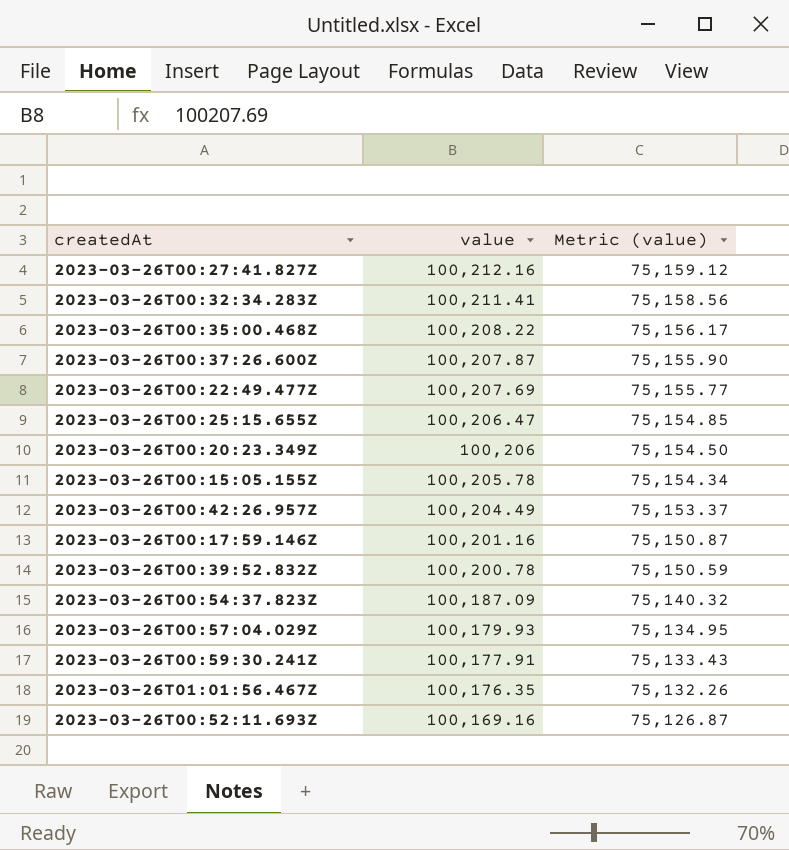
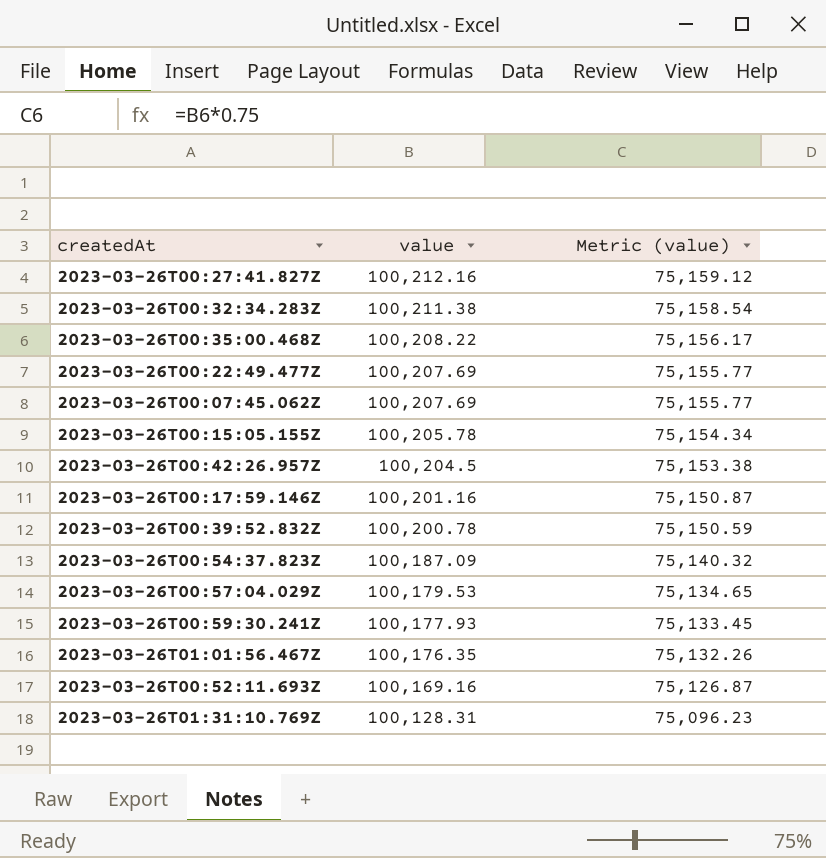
row 2023-03-26T00:37:26.600Z: 100,207.87 | 75,155.90 -> none
row 2023-03-26T00:25:15.655Z: 100,206.47 | 75,154.85 -> none
row 2023-03-26T00:20:23.349Z: 100,206 | 75,154.50 -> none
2023-03-26T00:32:34.283Z | value: 100,211.41 -> 100,211.38
2023-03-26T00:32:34.283Z | Metric (value): 75,158.56 -> 75,158.54
row 2023-03-26T00:07:45.062Z: none -> 100,207.69 | 75,155.77
2023-03-26T00:42:26.957Z | value: 100,204.49 -> 100,204.5
2023-03-26T00:42:26.957Z | Metric (value): 75,153.37 -> 75,153.38
2023-03-26T00:57:04.029Z | value: 100,179.93 -> 100,179.53
2023-03-26T00:57:04.029Z | Metric (value): 75,134.95 -> 75,134.65
2023-03-26T00:59:30.241Z | value: 100,177.91 -> 100,177.93
2023-03-26T00:59:30.241Z | Metric (value): 75,133.43 -> 75,133.45
row 2023-03-26T01:31:10.769Z: none -> 100,128.31 | 75,096.23

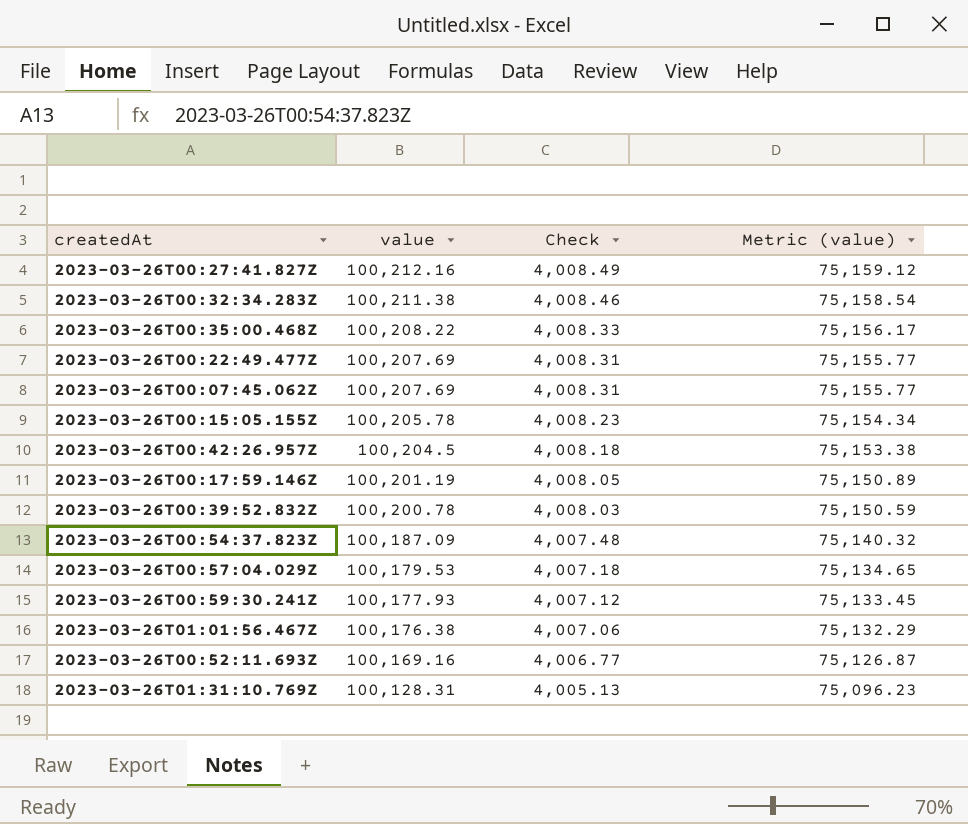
column Check | formula: none -> [value] * 0.04
2023-03-26T00:17:59.146Z | value: 100,201.16 -> 100,201.19
2023-03-26T00:17:59.146Z | Metric (value): 75,150.87 -> 75,150.89
2023-03-26T01:01:56.467Z | value: 100,176.35 -> 100,176.38
2023-03-26T01:01:56.467Z | Metric (value): 75,132.26 -> 75,132.29

